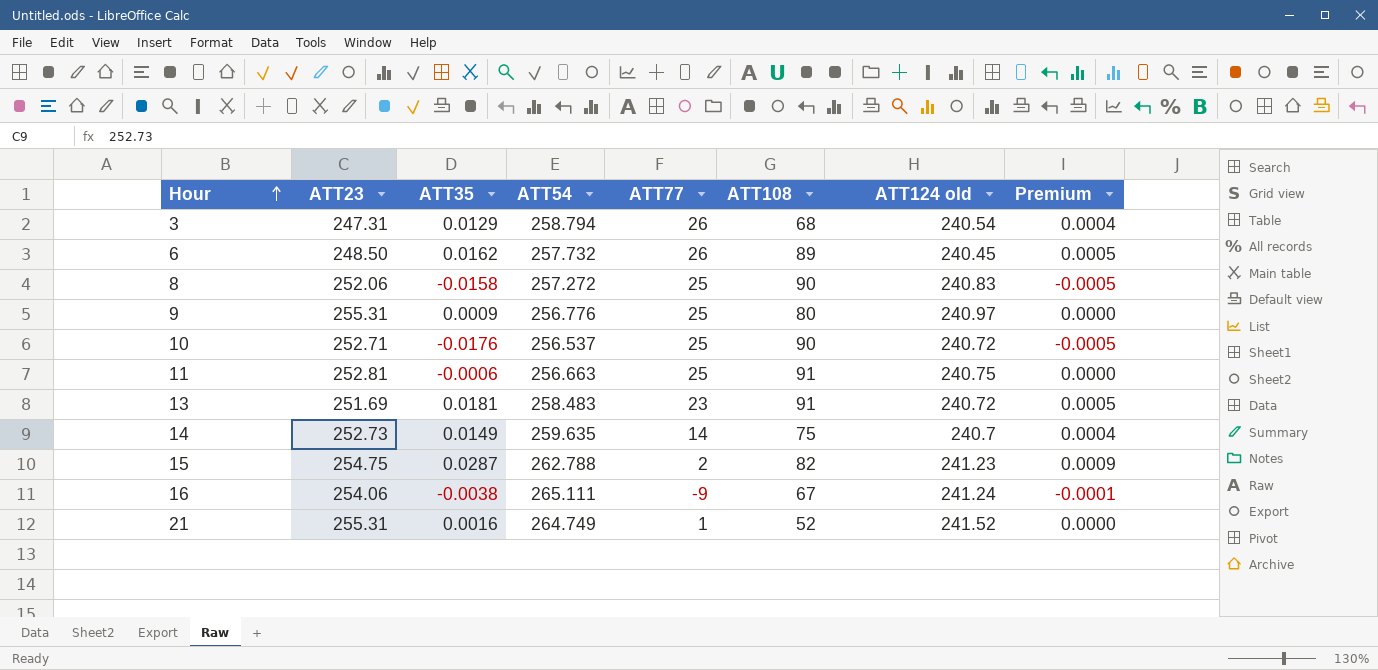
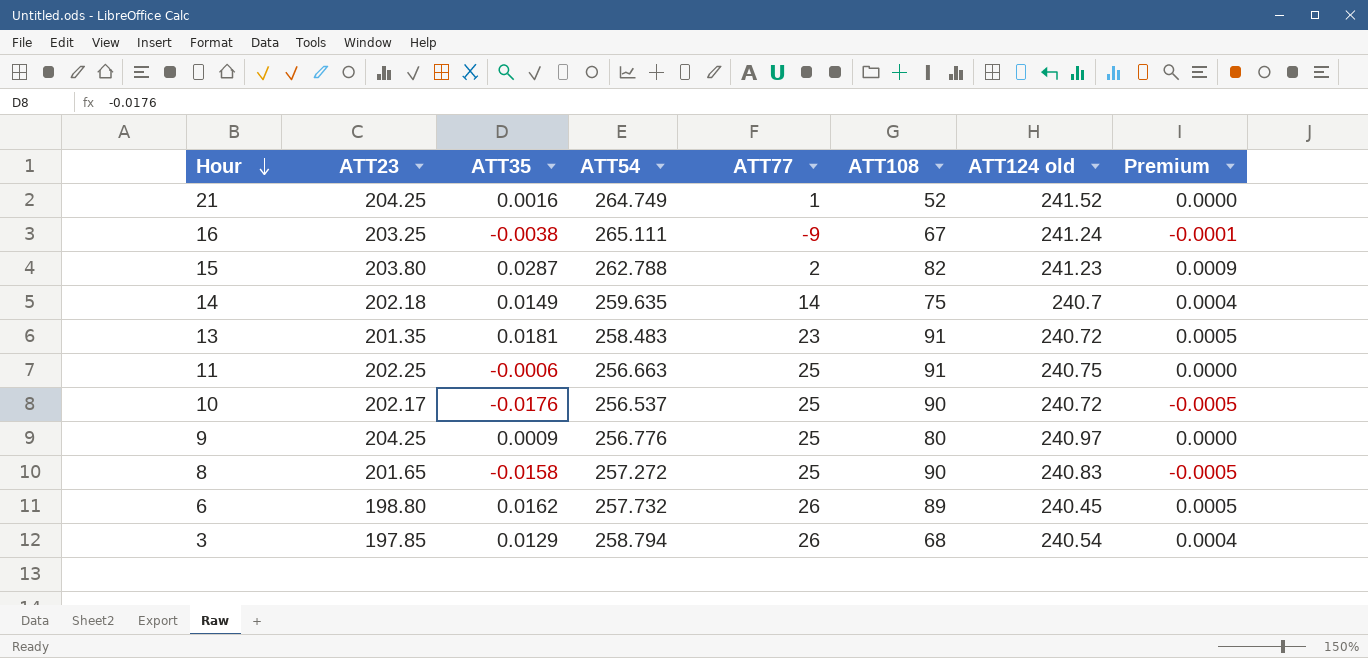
row order: Hour ascending -> Hour descending
21 | ATT23: 255.31 -> 204.25
16 | ATT23: 254.06 -> 203.25
15 | ATT23: 254.75 -> 203.80
14 | ATT23: 252.73 -> 202.18
13 | ATT23: 251.69 -> 201.35
11 | ATT23: 252.81 -> 202.25
10 | ATT23: 252.71 -> 202.17
9 | ATT23: 255.31 -> 204.25
8 | ATT23: 252.06 -> 201.65
6 | ATT23: 248.50 -> 198.80
3 | ATT23: 247.31 -> 197.85

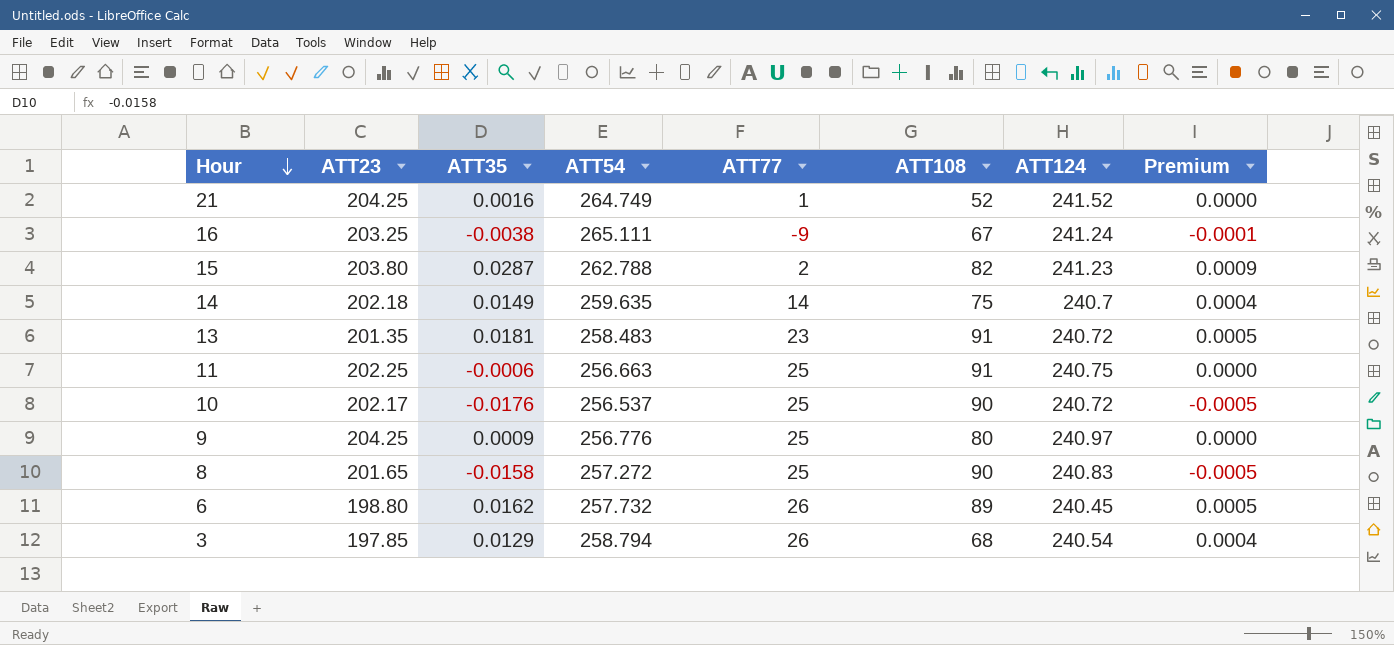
column name: ATT124 old -> ATT124

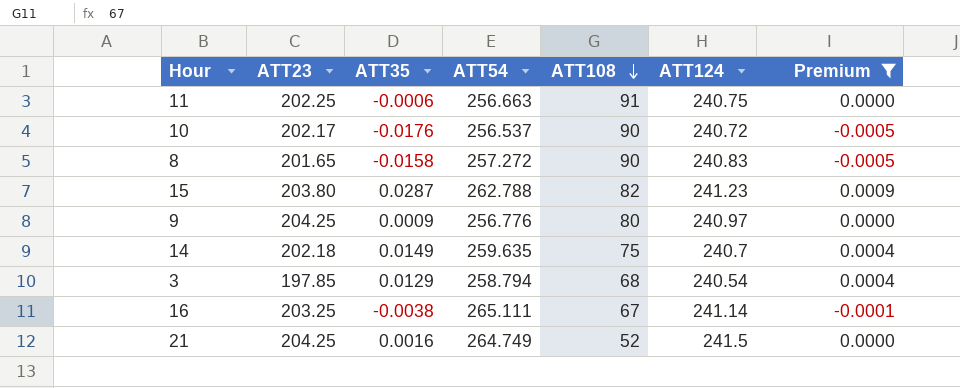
filter: none -> Premium != 0.0005
row order: Hour descending -> ATT108 descending
column ATT77 | position: 5 -> none
16 | ATT124: 241.24 -> 241.14
21 | ATT124: 241.52 -> 241.5

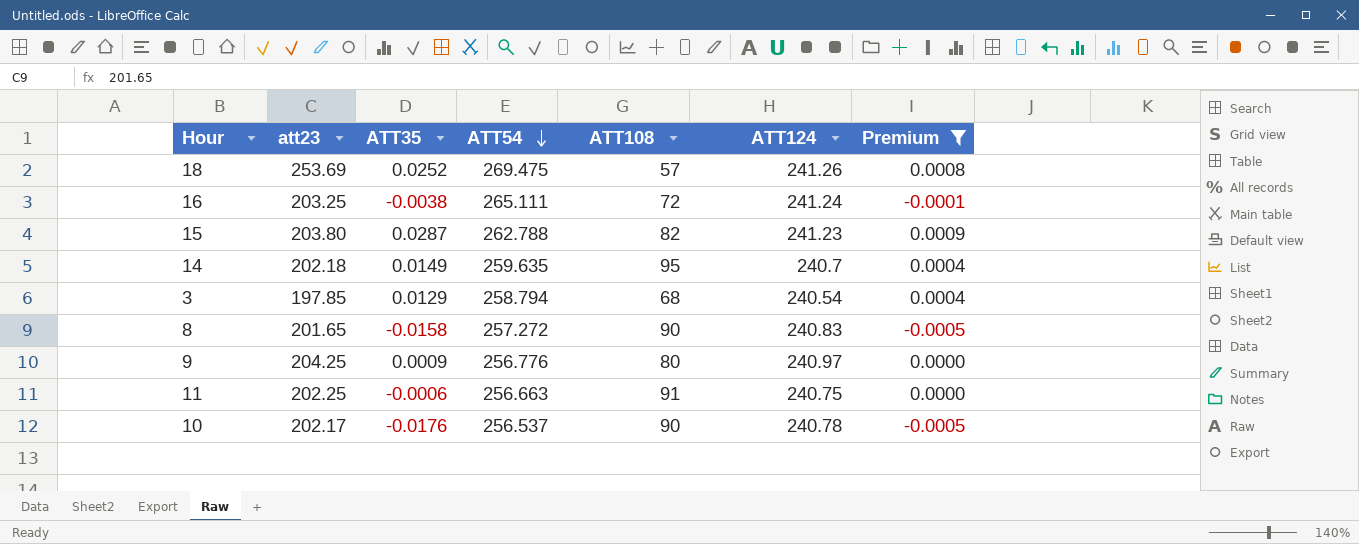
row order: ATT108 descending -> ATT54 descending
column name: ATT23 -> att23
row 21: 204.25 | 0.0016 | 264.749 | 52 | 241.5 | 0.0000 -> none
row 18: none -> 253.69 | 0.0252 | 269.475 | 57 | 241.26 | 0.0008
16 | ATT108: 67 -> 72
16 | ATT124: 241.14 -> 241.24
14 | ATT108: 75 -> 95
10 | ATT124: 240.72 -> 240.78

